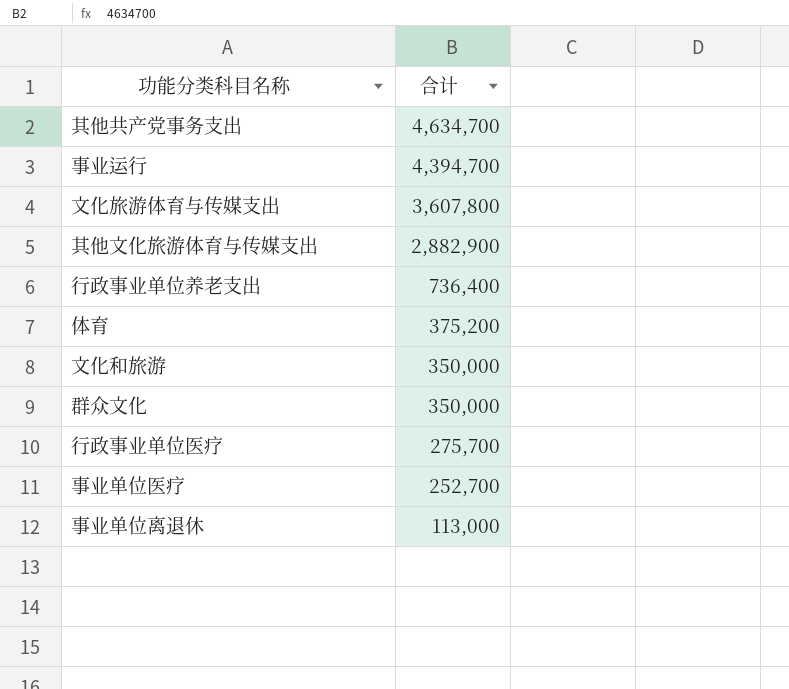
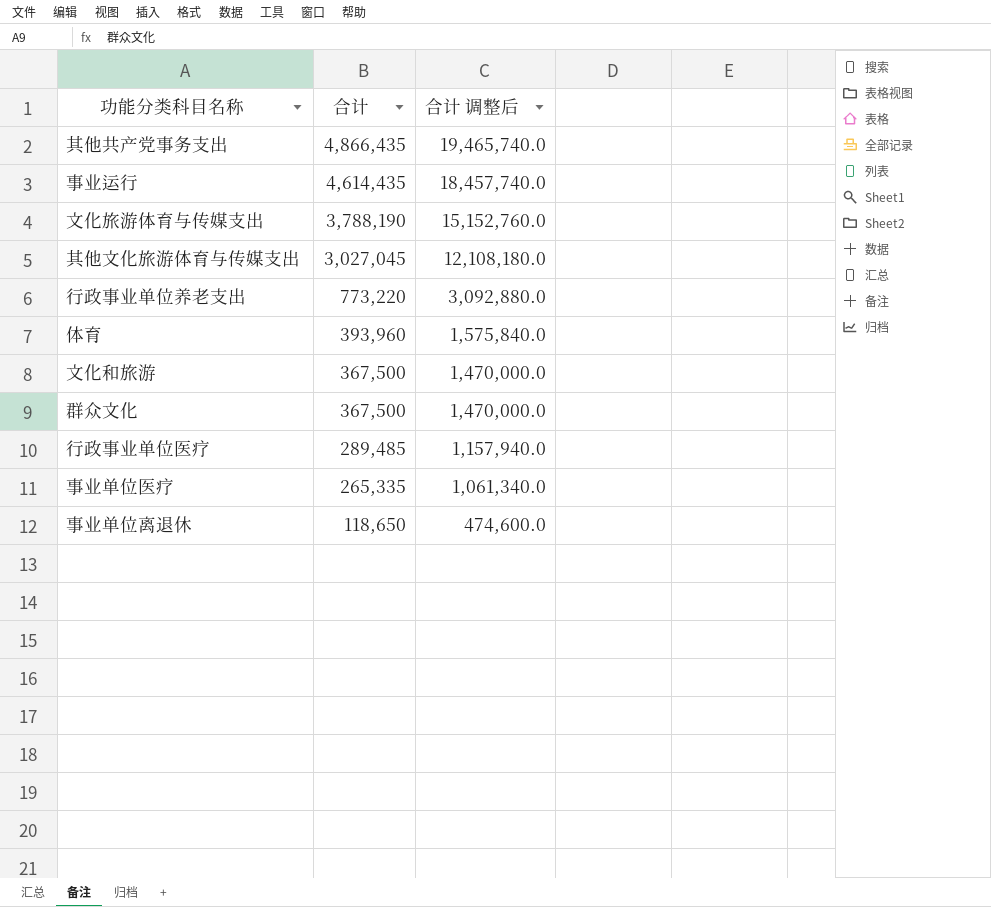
column 合计 调整后 | formula: none -> [合计] * 4
其他共产党事务支出 | 合计: 4,634,700 -> 4,866,435
事业运行 | 合计: 4,394,700 -> 4,614,435
文化旅游体育与传媒支出 | 合计: 3,607,800 -> 3,788,190
其他文化旅游体育与传媒支出 | 合计: 2,882,900 -> 3,027,045
行政事业单位养老支出 | 合计: 736,400 -> 773,220
体育 | 合计: 375,200 -> 393,960
文化和旅游 | 合计: 350,000 -> 367,500
群众文化 | 合计: 350,000 -> 367,500
行政事业单位医疗 | 合计: 275,700 -> 289,485
事业单位医疗 | 合计: 252,700 -> 265,335
事业单位离退休 | 合计: 113,000 -> 118,650

